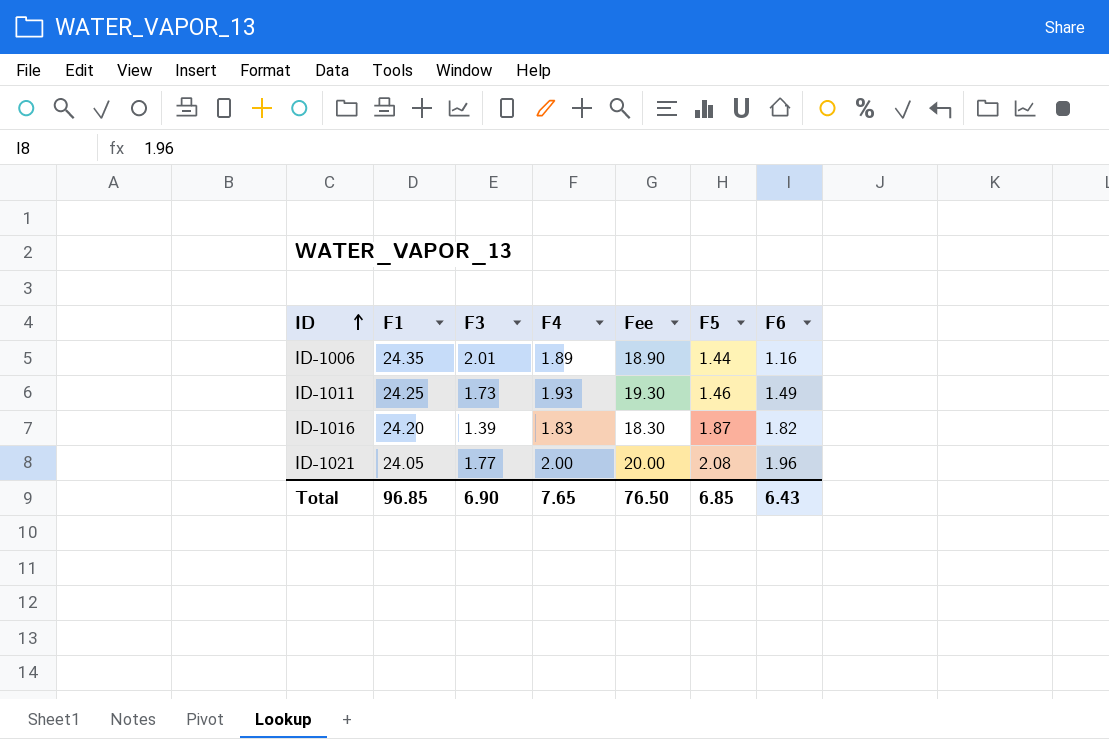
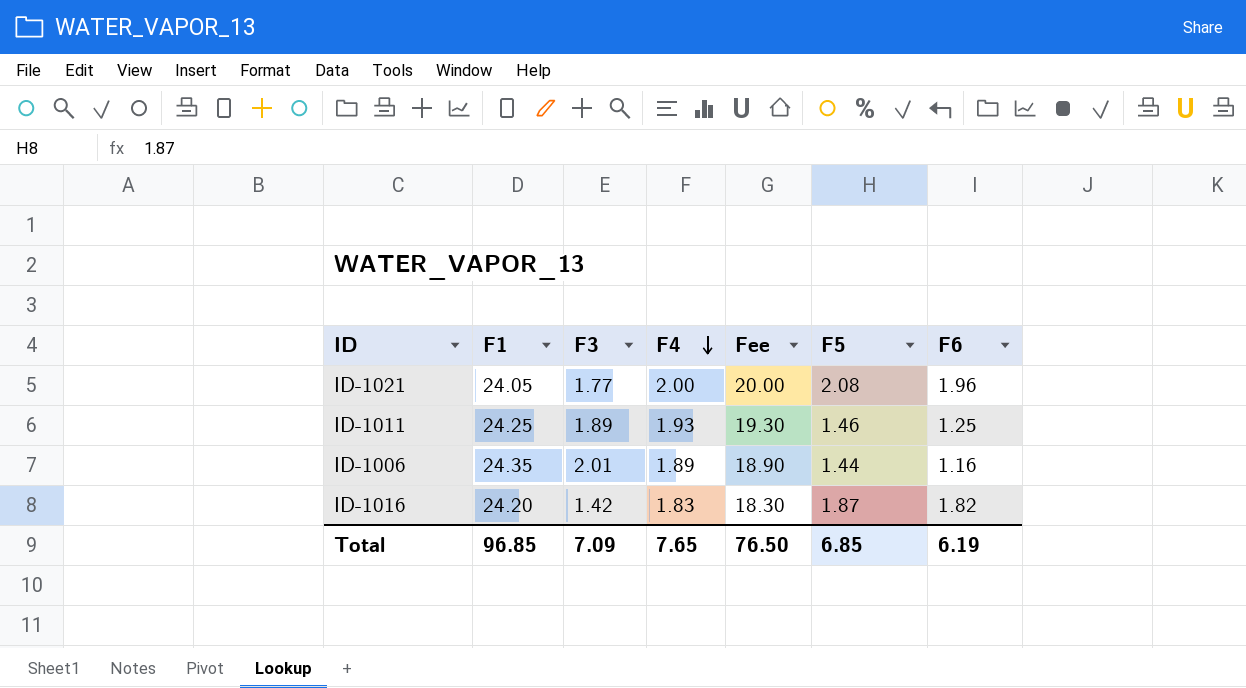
row order: ID ascending -> F4 descending
ID-1011 | F3: 1.73 -> 1.89
ID-1011 | F6: 1.49 -> 1.25
ID-1016 | F3: 1.39 -> 1.42
Total | F3: 6.90 -> 7.09
Total | F6: 6.43 -> 6.19

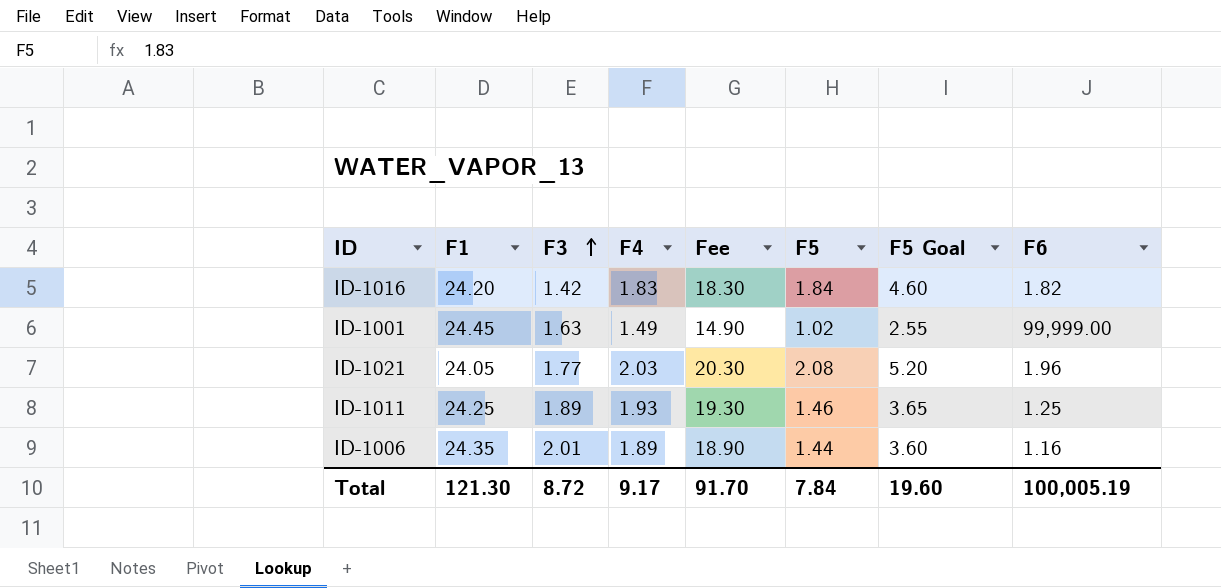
row order: F4 descending -> F3 ascending
column F5 Goal | formula: none -> [F5] * 2.5
ID-1016 | F5: 1.87 -> 1.84
row ID-1001: none -> 24.45 | 1.63 | 1.49 | 14.90 | 1.02 | 2.55 | 99,999.00
ID-1021 | F4: 2.00 -> 2.03
ID-1021 | Fee: 20.00 -> 20.30
Total | F1: 96.85 -> 121.30
Total | F3: 7.09 -> 8.72
Total | F4: 7.65 -> 9.17
Total | Fee: 76.50 -> 91.70
Total | F5: 6.85 -> 7.84
Total | F6: 6.19 -> 100,005.19

